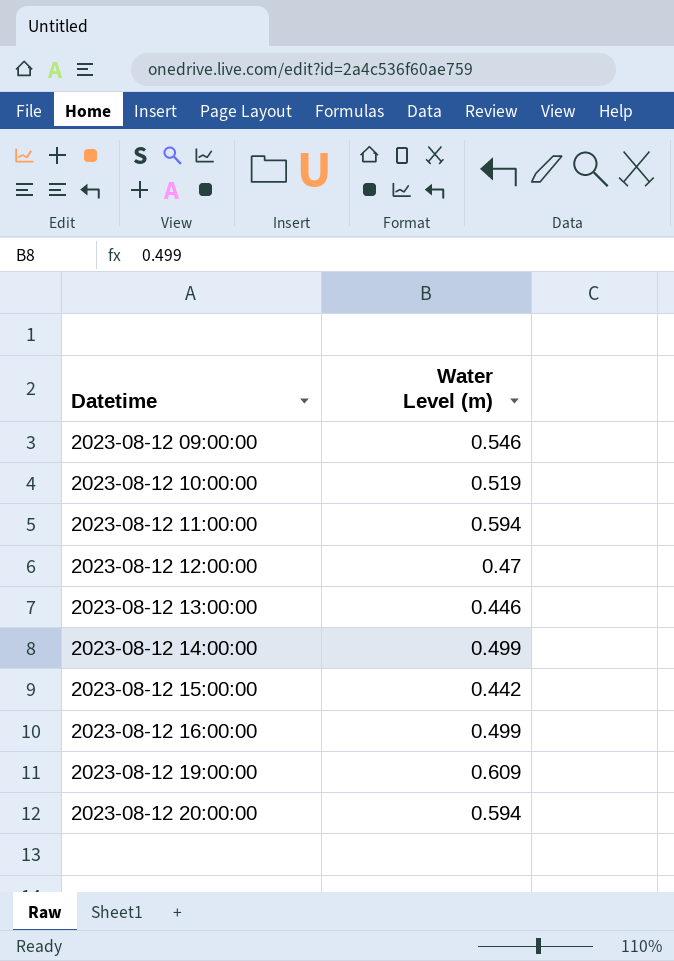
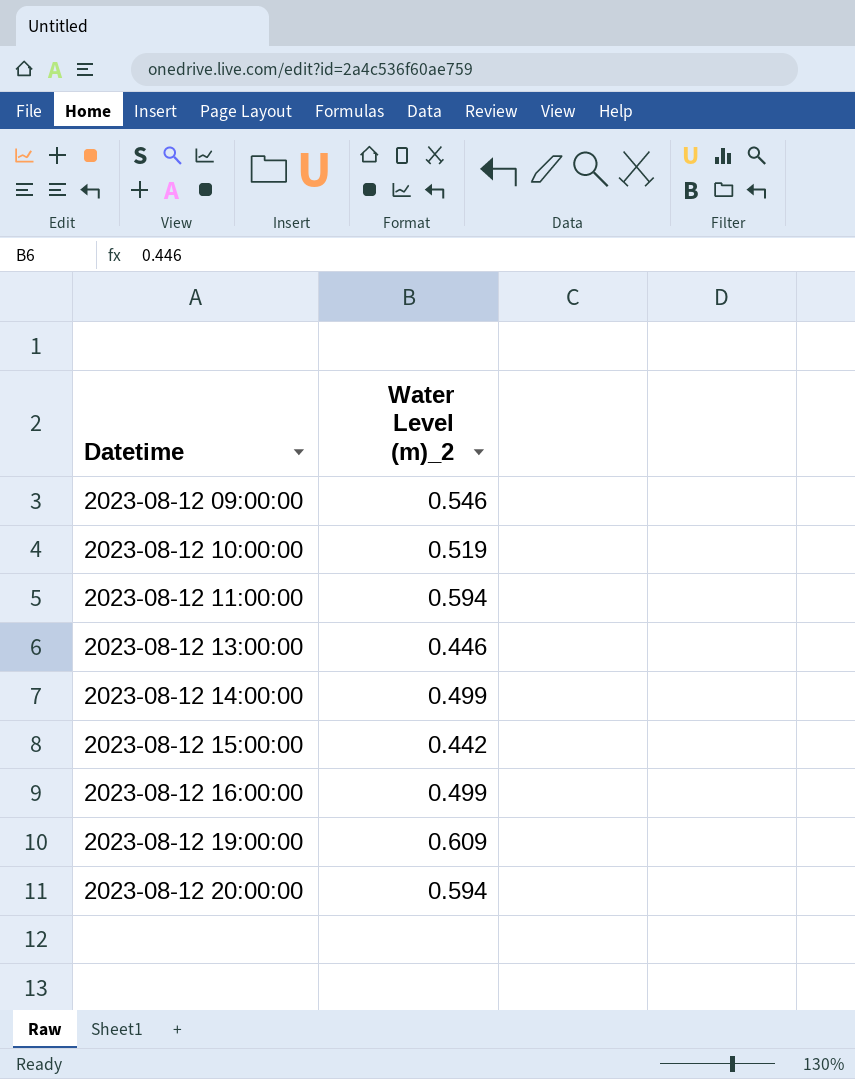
column name: Water Level (m) -> Water Level (m)_2
row 2023-08-12 12:00:00: 0.47 -> none

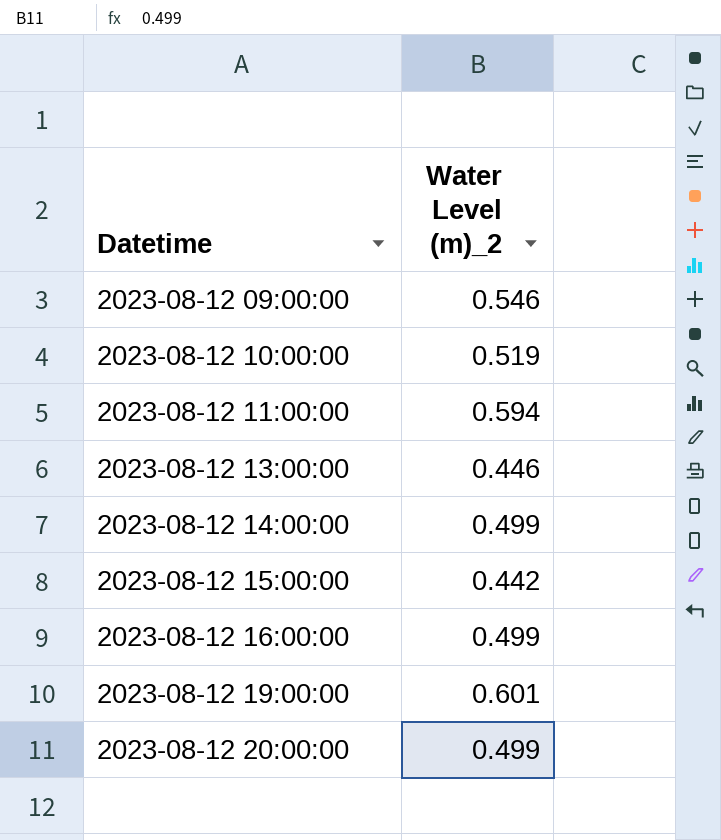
2023-08-12 19:00:00 | Water Level (m)_2: 0.609 -> 0.601
2023-08-12 20:00:00 | Water Level (m)_2: 0.594 -> 0.499

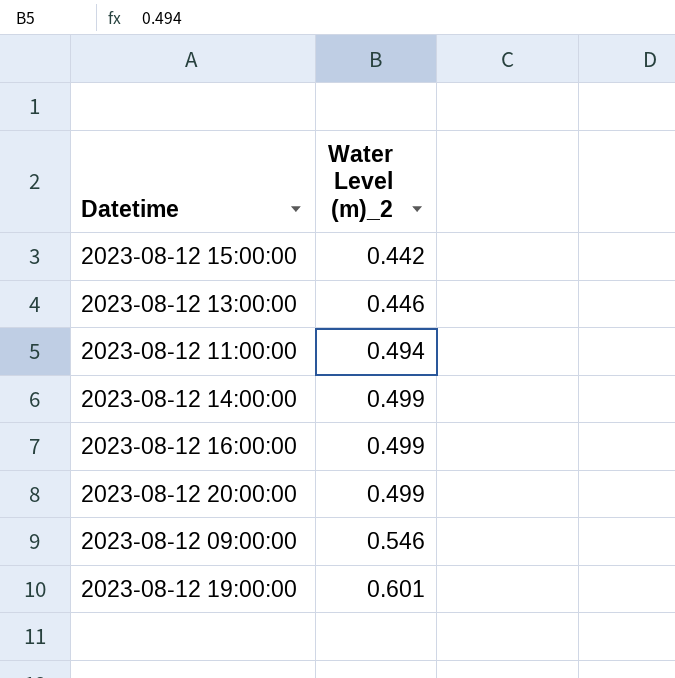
row order: Datetime ascending -> Water Level (m)_2 ascending
row 2023-08-12 10:00:00: 0.519 -> none
2023-08-12 11:00:00 | Water Level (m)_2: 0.594 -> 0.494

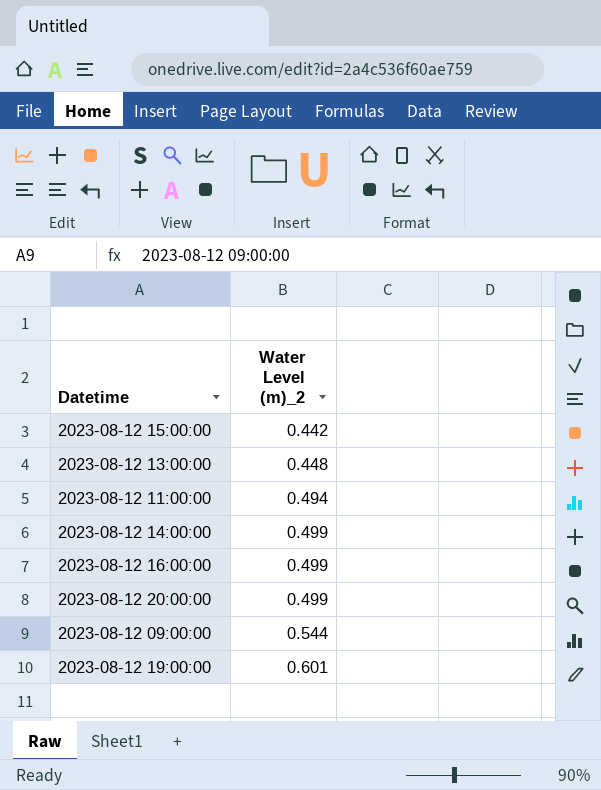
2023-08-12 13:00:00 | Water Level (m)_2: 0.446 -> 0.448
2023-08-12 09:00:00 | Water Level (m)_2: 0.546 -> 0.544

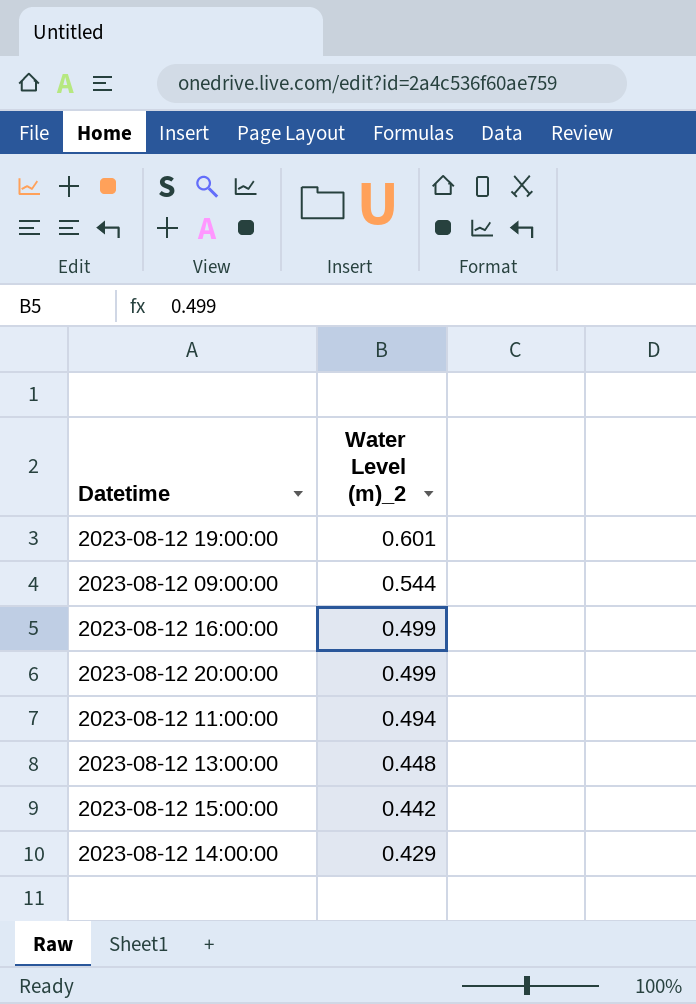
row order: Water Level (m)_2 ascending -> Water Level (m)_2 descending
2023-08-12 14:00:00 | Water Level (m)_2: 0.499 -> 0.429

